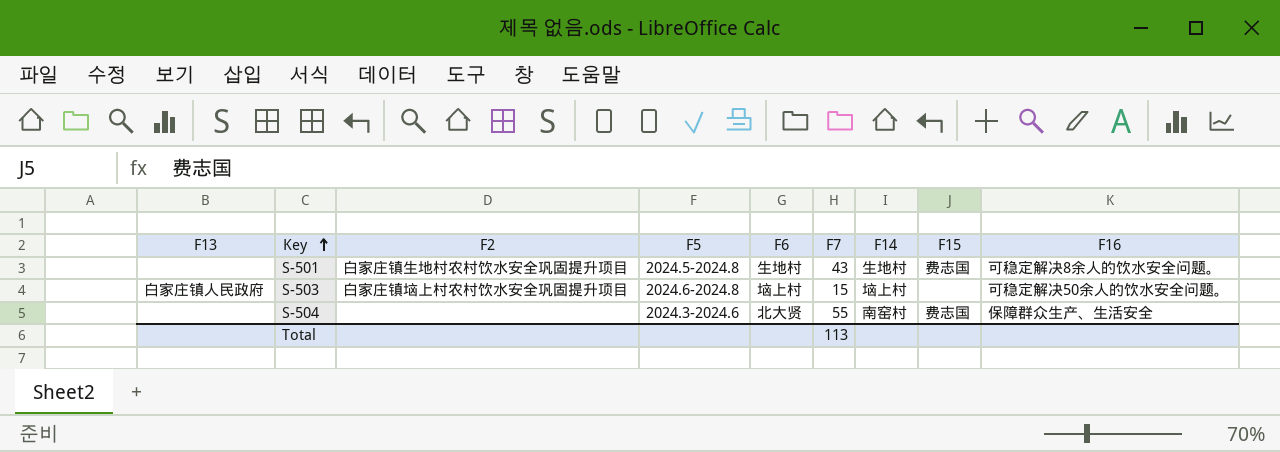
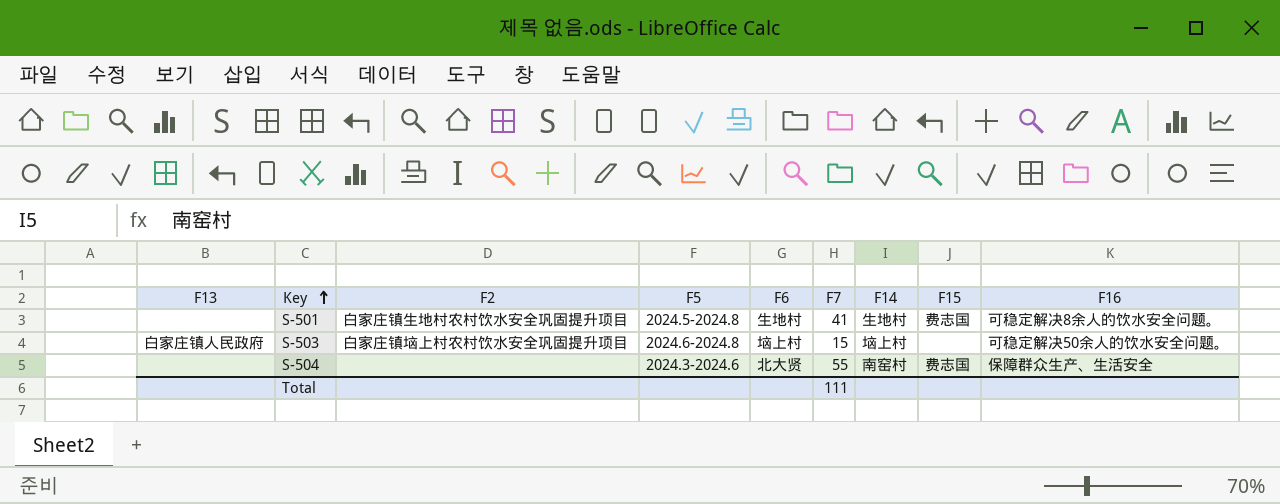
S-501 | F7: 43 -> 41
Total | F7: 113 -> 111

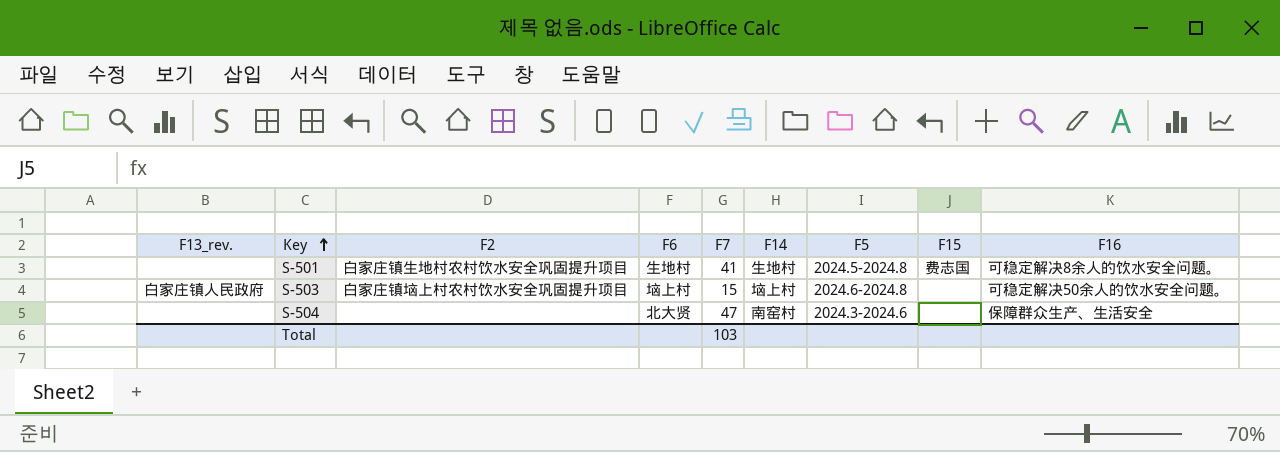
column name: F13 -> F13_rev.
column F5 | position: 4 -> 7
S-504 | F7: 55 -> 47
S-504 | F15: 费志国 -> none
Total | F7: 111 -> 103

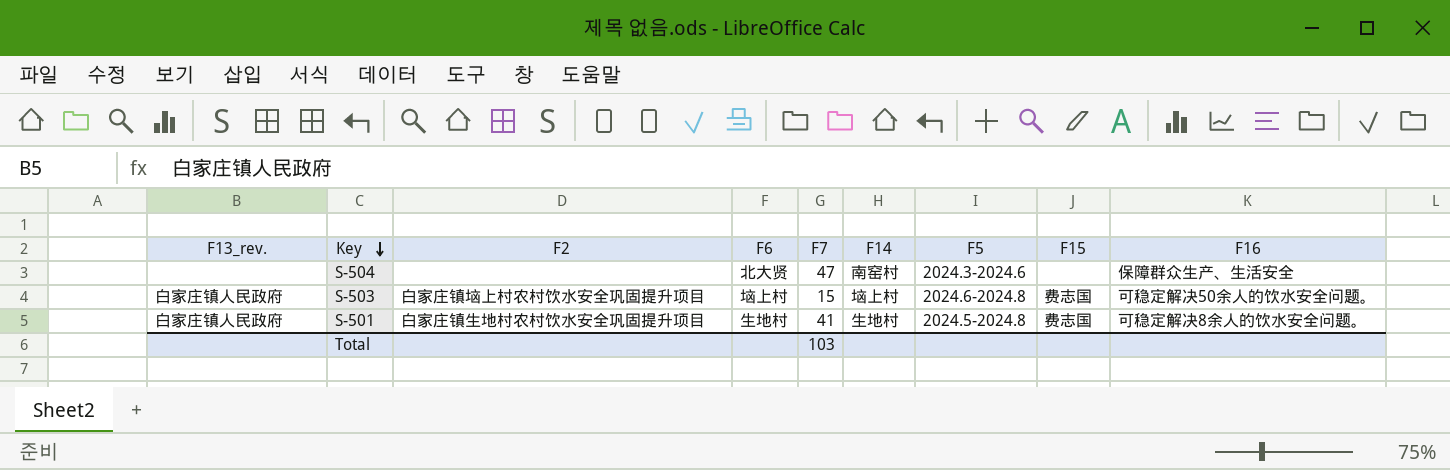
row order: Key ascending -> Key descending
S-503 | F15: none -> 费志国
S-501 | F13_rev.: none -> 白家庄镇人民政府

